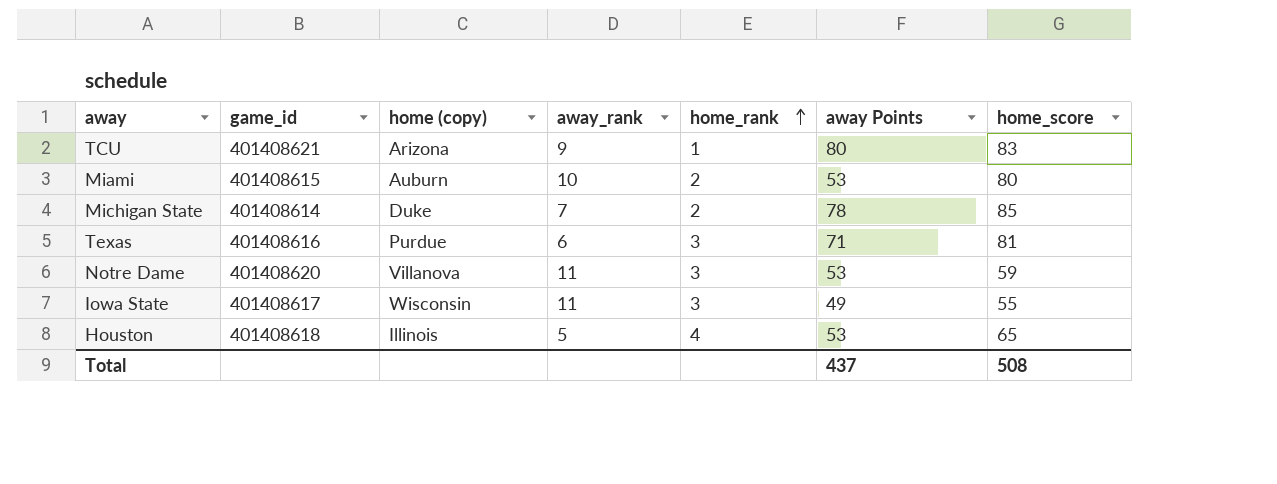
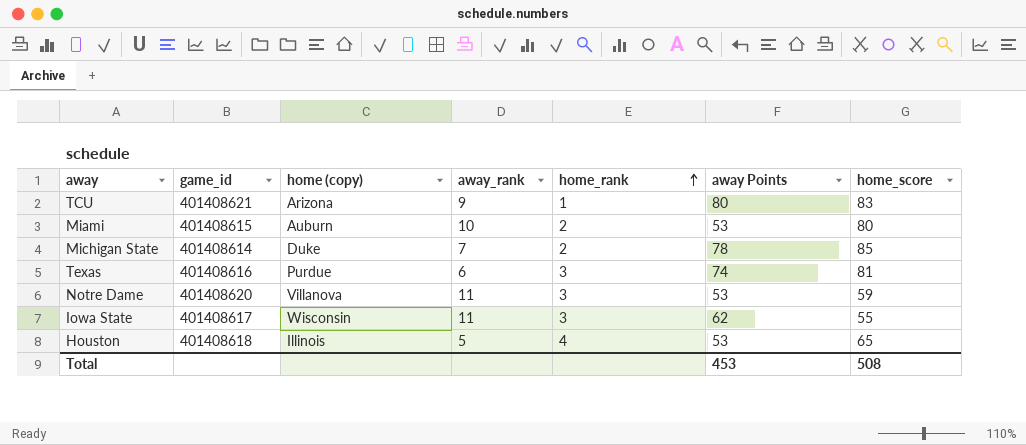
Texas | away Points: 71 -> 74
Iowa State | away Points: 49 -> 62
Total | away Points: 437 -> 453

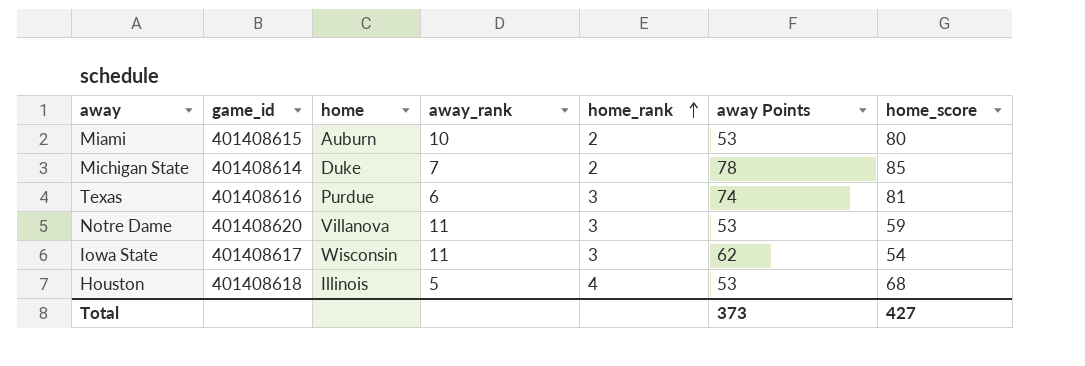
column name: home (copy) -> home
row TCU: 401408621 | Arizona | 9 | 1 | 80 | 83 -> none
Iowa State | home_score: 55 -> 54
Houston | home_score: 65 -> 68
Total | away Points: 453 -> 373
Total | home_score: 508 -> 427

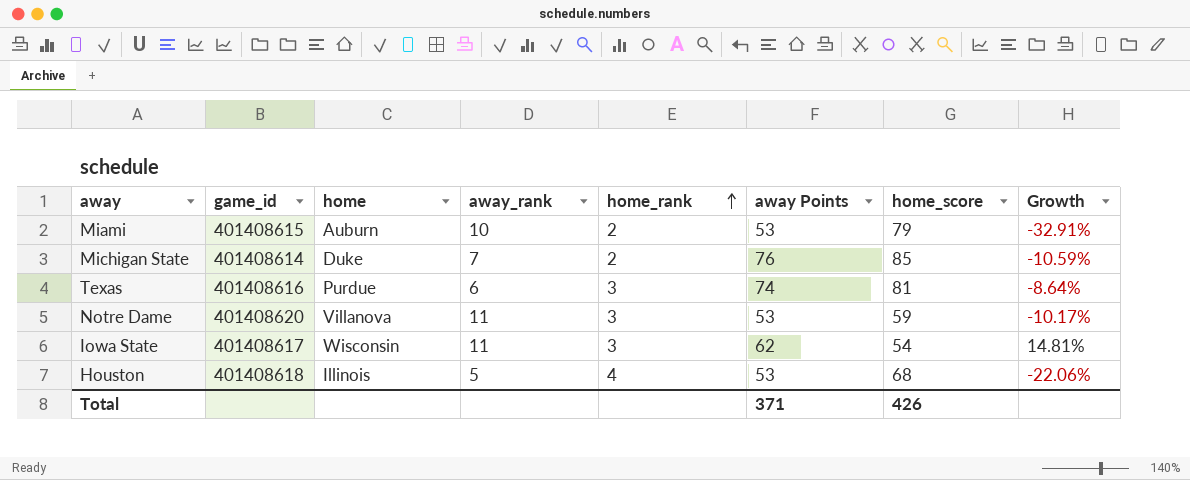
column Growth | formula: none -> ([away Points] - [home_score]) / [home_score]
Miami | home_score: 80 -> 79
Michigan State | away Points: 78 -> 76
Total | away Points: 373 -> 371
Total | home_score: 427 -> 426

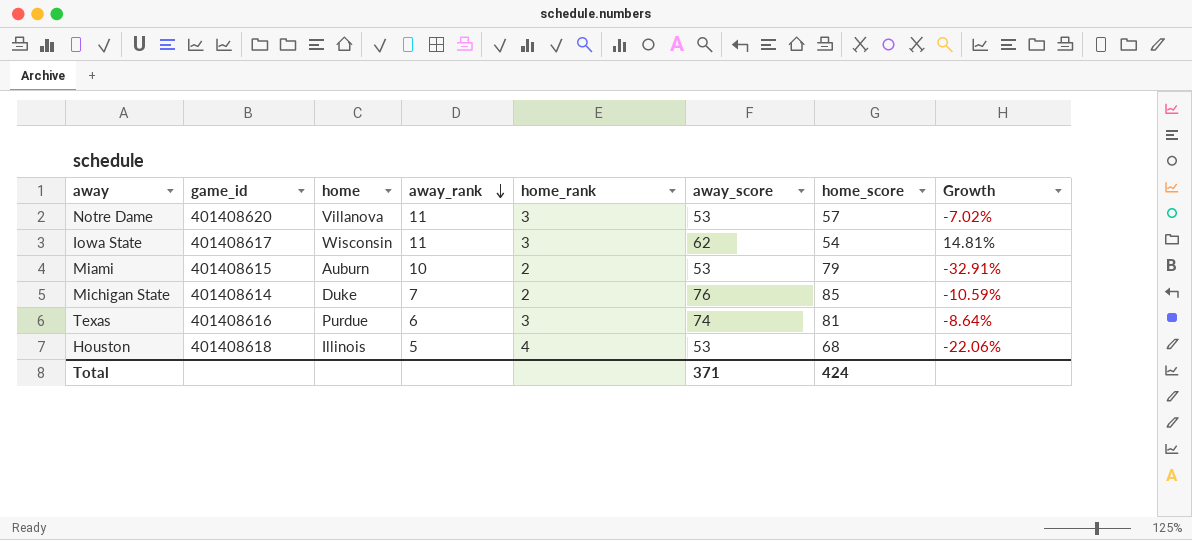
row order: home_rank ascending -> away_rank descending
column name: away Points -> away_score
Notre Dame | home_score: 59 -> 57
Notre Dame | Growth: -10.17% -> -7.02%
Total | home_score: 426 -> 424

